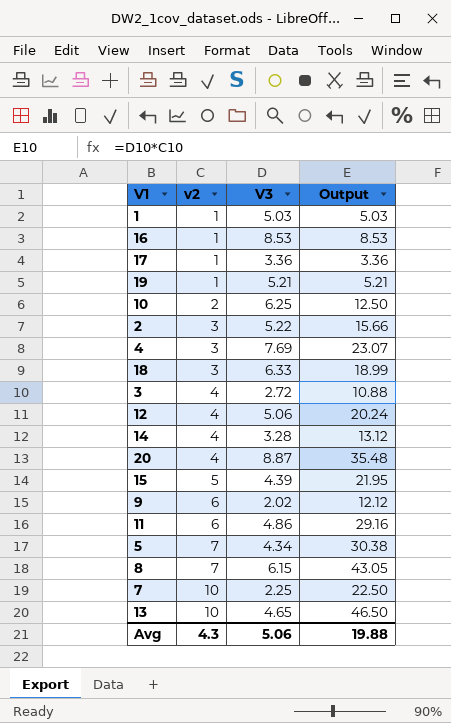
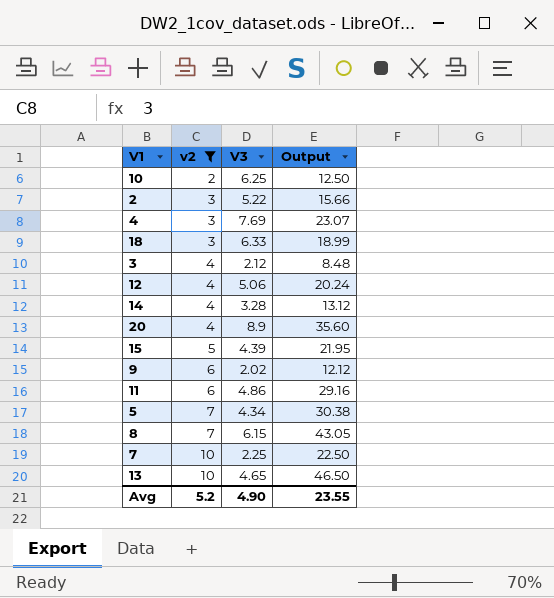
filter: none -> v2 != 1
3 | V3: 2.72 -> 2.12
3 | Output: 10.88 -> 8.48
20 | V3: 8.87 -> 8.9
20 | Output: 35.48 -> 35.60
Avg | v2: 4.3 -> 5.2
Avg | V3: 5.06 -> 4.90
Avg | Output: 19.88 -> 23.55

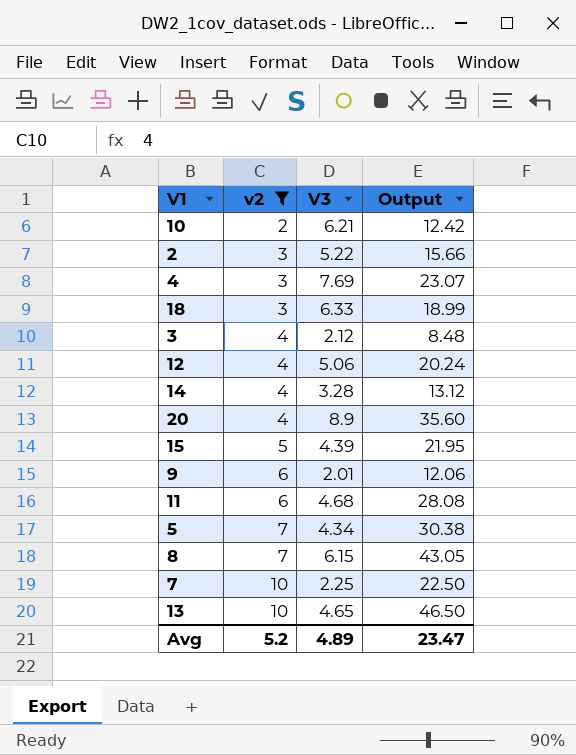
10 | V3: 6.25 -> 6.21
10 | Output: 12.50 -> 12.42
9 | V3: 2.02 -> 2.01
9 | Output: 12.12 -> 12.06
11 | V3: 4.86 -> 4.68
11 | Output: 29.16 -> 28.08
Avg | V3: 4.90 -> 4.89
Avg | Output: 23.55 -> 23.47

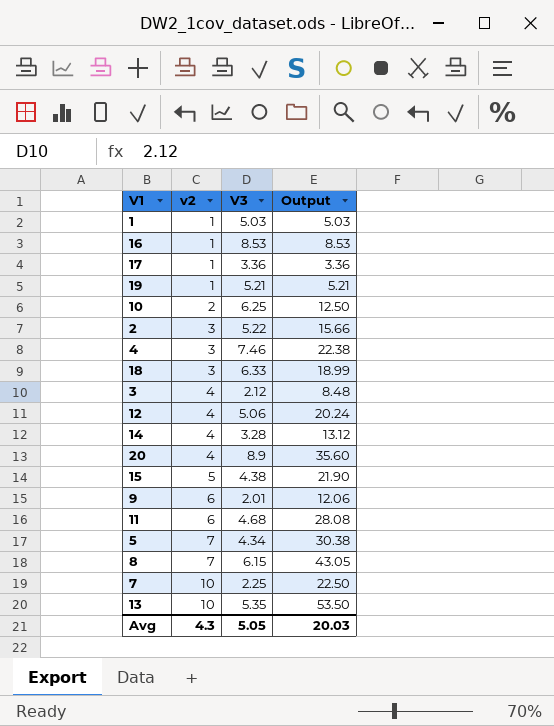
filter: v2 != 1 -> none
10 | V3: 6.21 -> 6.25
10 | Output: 12.42 -> 12.50
4 | V3: 7.69 -> 7.46
4 | Output: 23.07 -> 22.38
15 | V3: 4.39 -> 4.38
15 | Output: 21.95 -> 21.90
13 | V3: 4.65 -> 5.35
13 | Output: 46.50 -> 53.50
Avg | v2: 5.2 -> 4.3
Avg | V3: 4.89 -> 5.05
Avg | Output: 23.47 -> 20.03

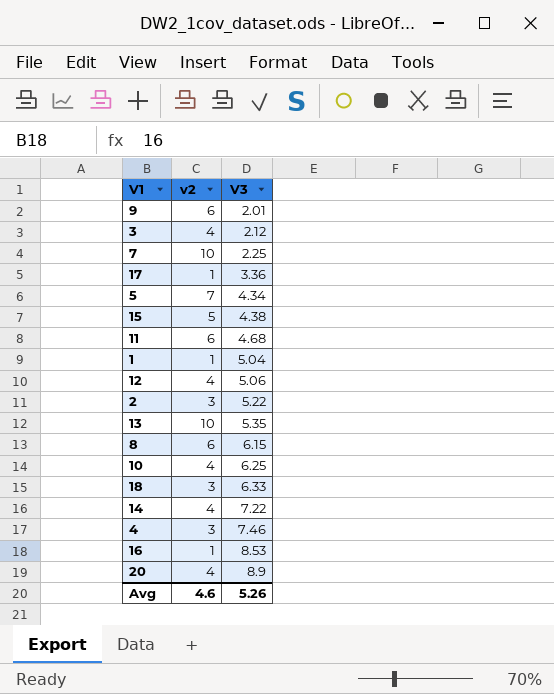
row order: v2 ascending -> V3 ascending
column Output | formula: [v2] * [V3] -> none
row 19: 1 | 5.21 | 5.21 -> none
1 | V3: 5.03 -> 5.04
8 | v2: 7 -> 6
10 | v2: 2 -> 4
14 | V3: 3.28 -> 7.22
Avg | v2: 4.3 -> 4.6
Avg | V3: 5.05 -> 5.26

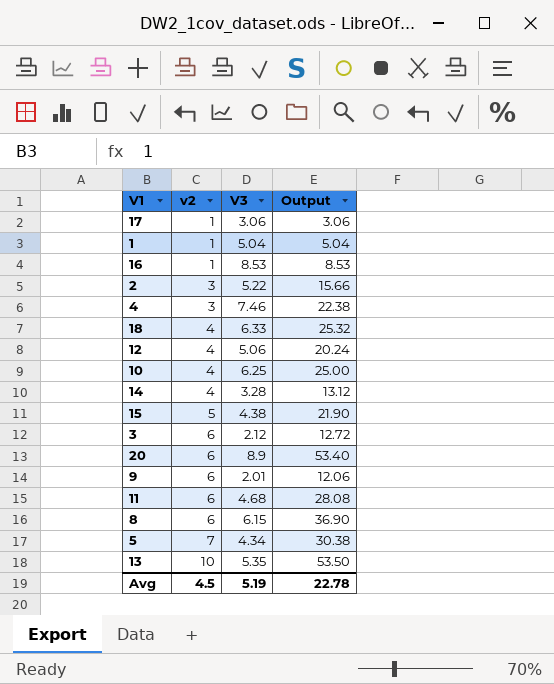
row order: V3 ascending -> v2 ascending
column Output | formula: none -> [v2] * [V3]
row 7: 10 | 2.25 -> none
17 | V3: 3.36 -> 3.06
18 | v2: 3 -> 4
14 | V3: 7.22 -> 3.28
3 | v2: 4 -> 6
20 | v2: 4 -> 6
Avg | v2: 4.6 -> 4.5
Avg | V3: 5.26 -> 5.19

